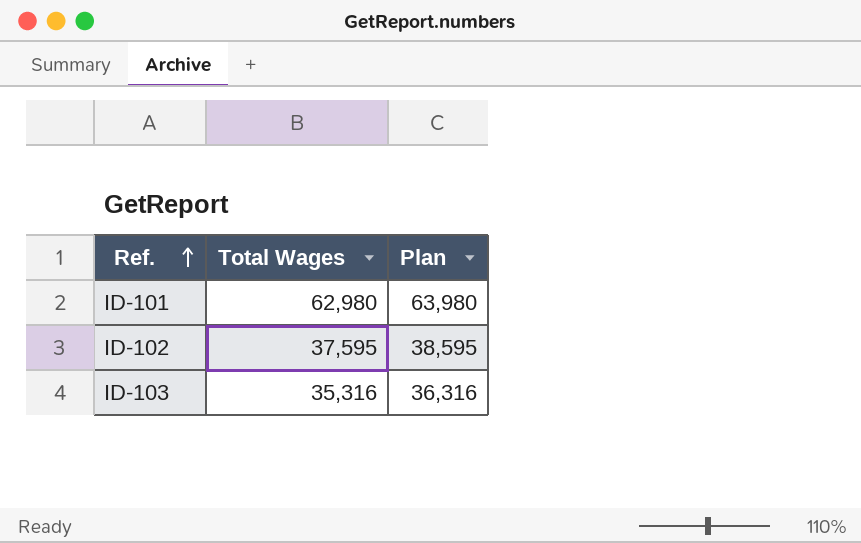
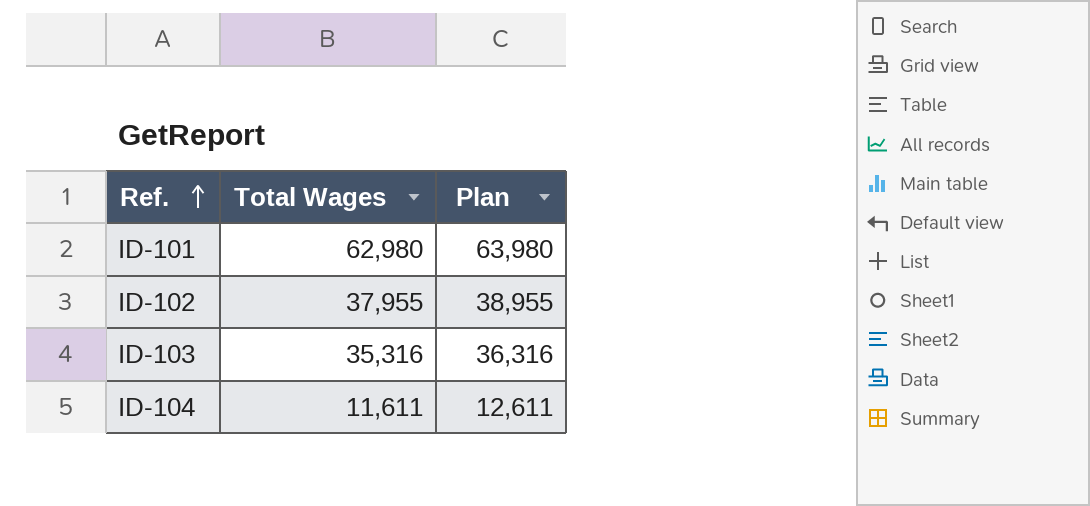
ID-102 | Total Wages: 37,595 -> 37,955
ID-102 | Plan: 38,595 -> 38,955
row ID-104: none -> 11,611 | 12,611

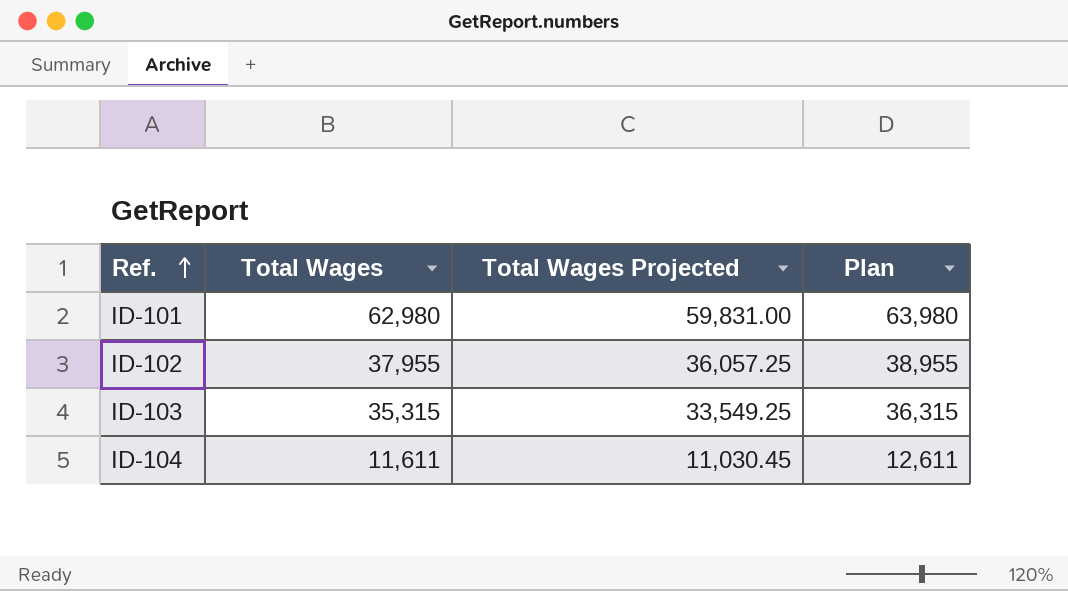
column Total Wages Projected | formula: none -> [Total Wages] * 0.95
ID-103 | Total Wages: 35,316 -> 35,315
ID-103 | Plan: 36,316 -> 36,315

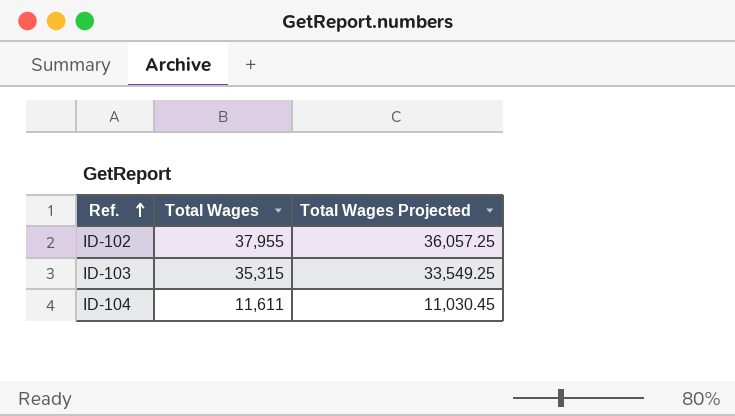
column Plan | formula: [Total Wages] + 1000 -> none
row ID-101: 62,980 | 59,831.00 | 63,980 -> none

